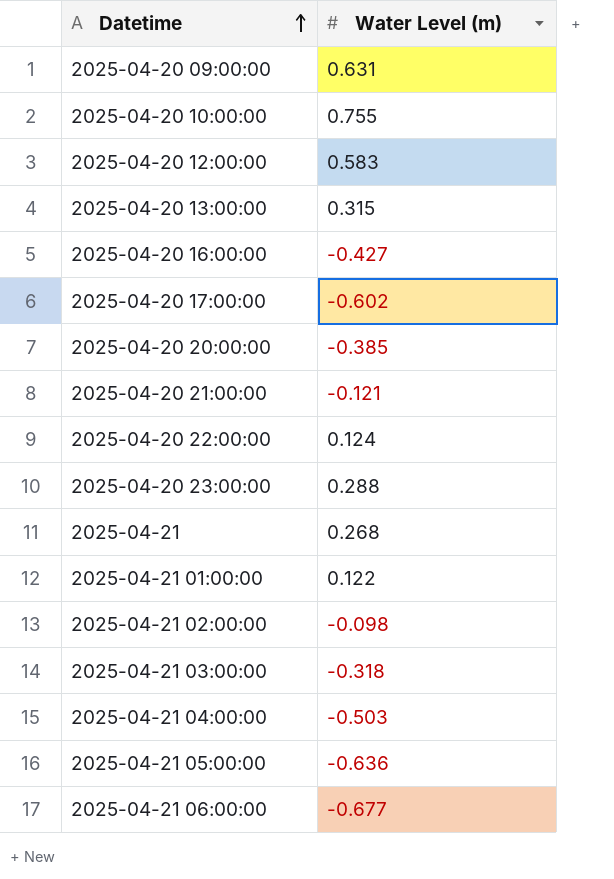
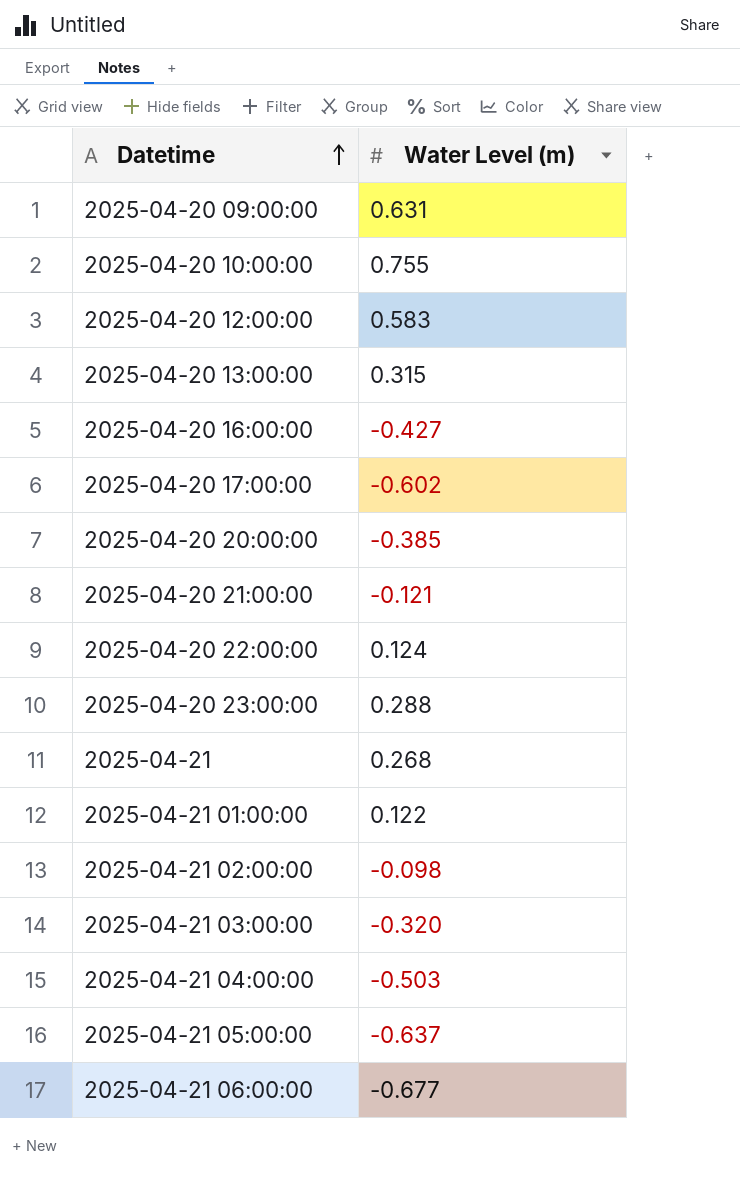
2025-04-21 03:00:00 | Water Level (m): -0.318 -> -0.320
2025-04-21 05:00:00 | Water Level (m): -0.636 -> -0.637

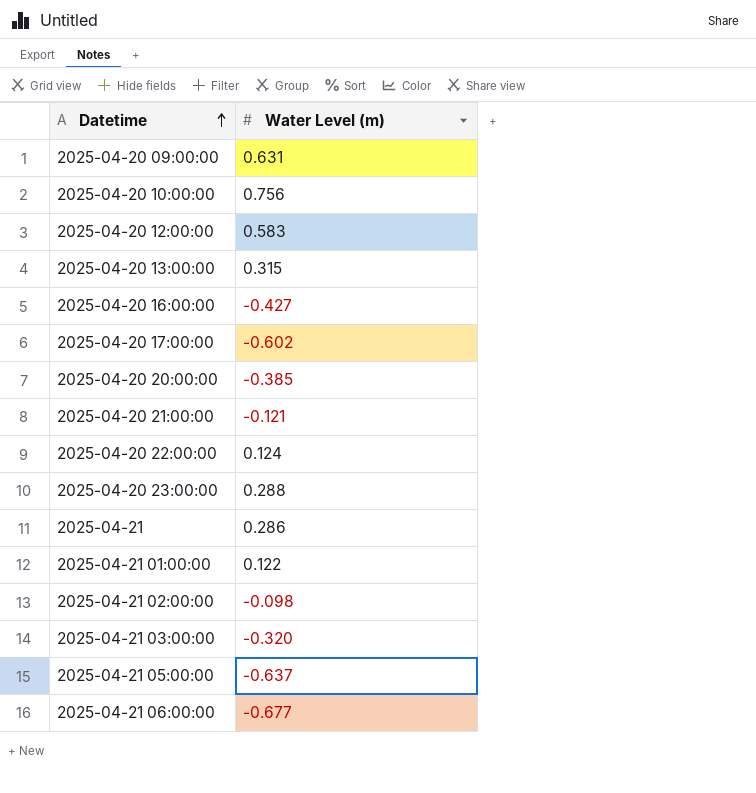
row 2025-04-21 04:00:00: -0.503 -> none
2025-04-20 10:00:00 | Water Level (m): 0.755 -> 0.756
2025-04-21 | Water Level (m): 0.268 -> 0.286

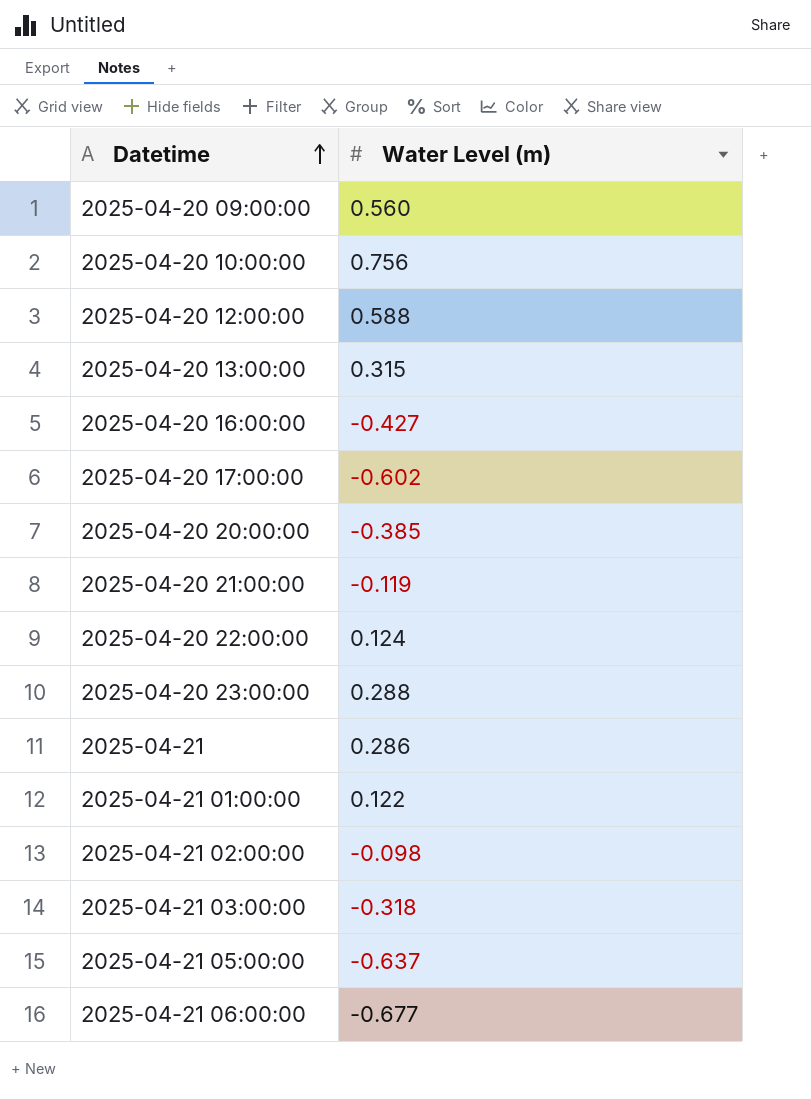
2025-04-20 09:00:00 | Water Level (m): 0.631 -> 0.560
2025-04-20 12:00:00 | Water Level (m): 0.583 -> 0.588
2025-04-20 21:00:00 | Water Level (m): -0.121 -> -0.119
2025-04-21 03:00:00 | Water Level (m): -0.320 -> -0.318

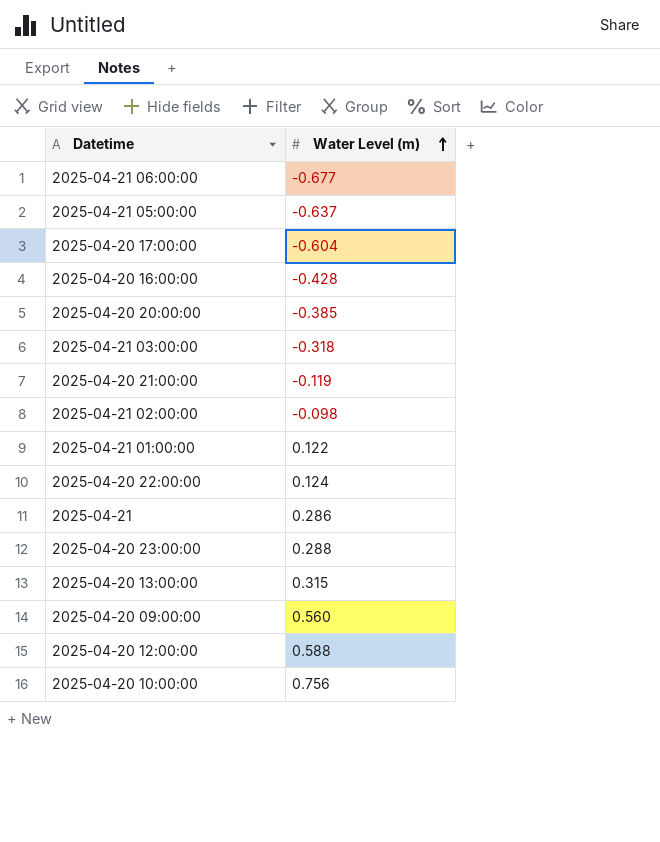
row order: Datetime ascending -> Water Level (m) ascending
2025-04-20 17:00:00 | Water Level (m): -0.602 -> -0.604
2025-04-20 16:00:00 | Water Level (m): -0.427 -> -0.428

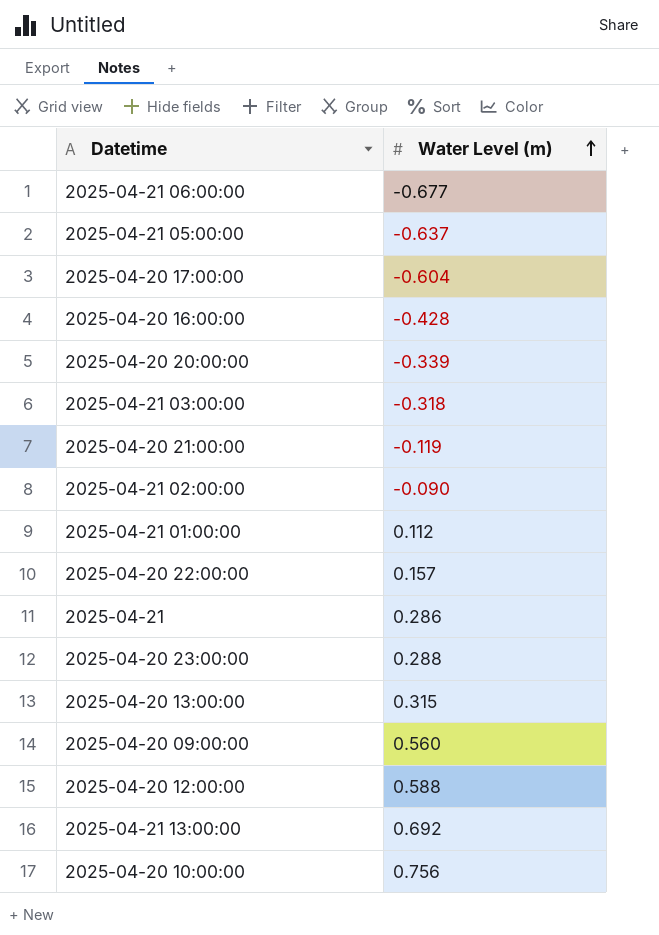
2025-04-20 20:00:00 | Water Level (m): -0.385 -> -0.339
2025-04-21 02:00:00 | Water Level (m): -0.098 -> -0.090
2025-04-21 01:00:00 | Water Level (m): 0.122 -> 0.112
2025-04-20 22:00:00 | Water Level (m): 0.124 -> 0.157
row 2025-04-21 13:00:00: none -> 0.692

